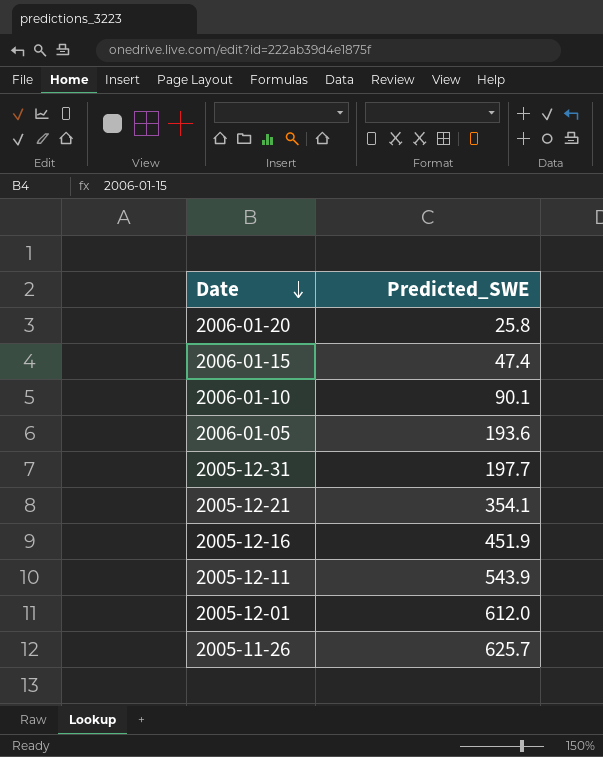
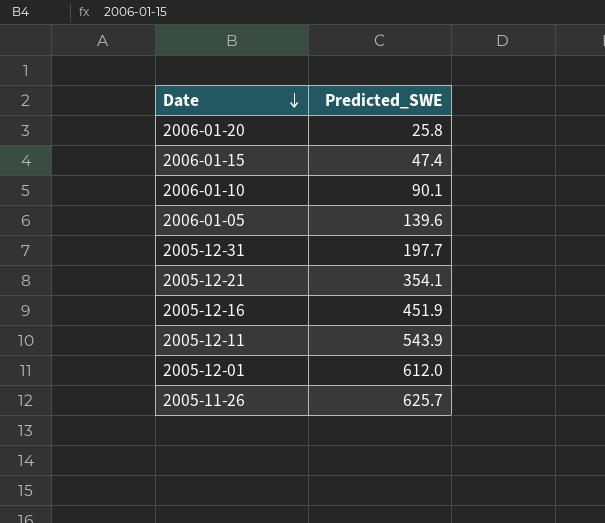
2006-01-05 | Predicted_SWE: 193.6 -> 139.6

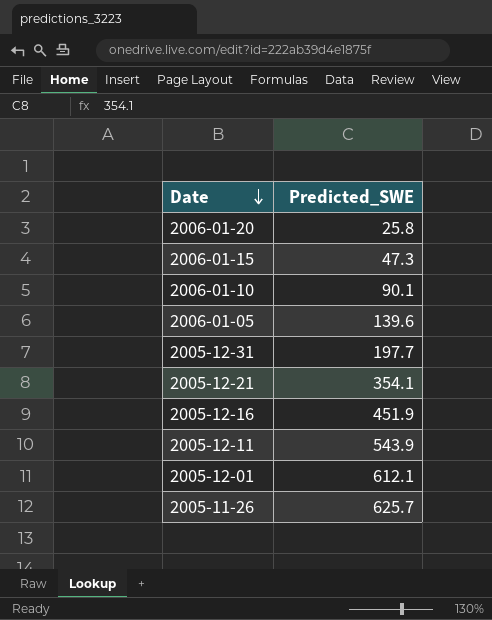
2006-01-15 | Predicted_SWE: 47.4 -> 47.3
2005-12-01 | Predicted_SWE: 612.0 -> 612.1

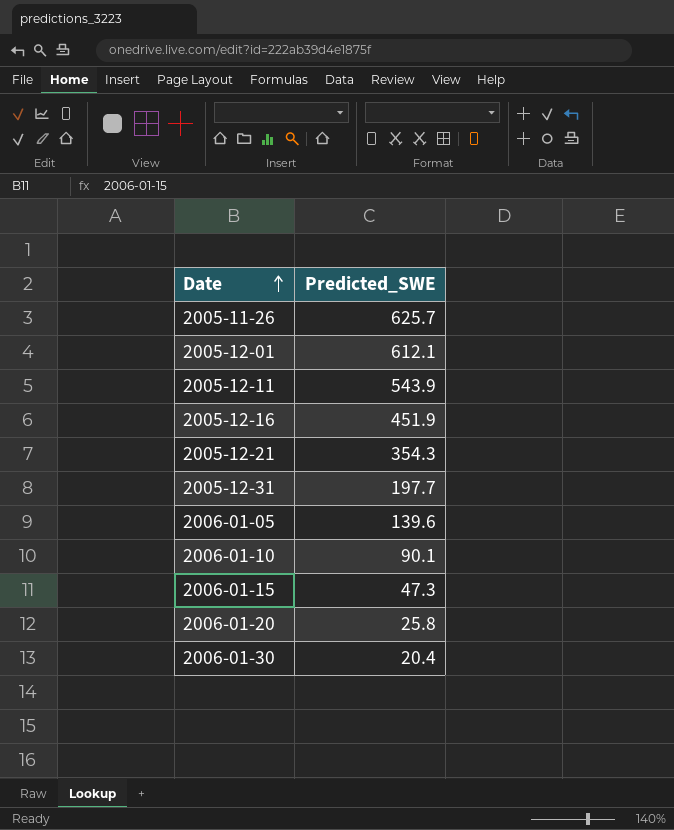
row order: Date descending -> Date ascending
2005-12-21 | Predicted_SWE: 354.1 -> 354.3
row 2006-01-30: none -> 20.4

